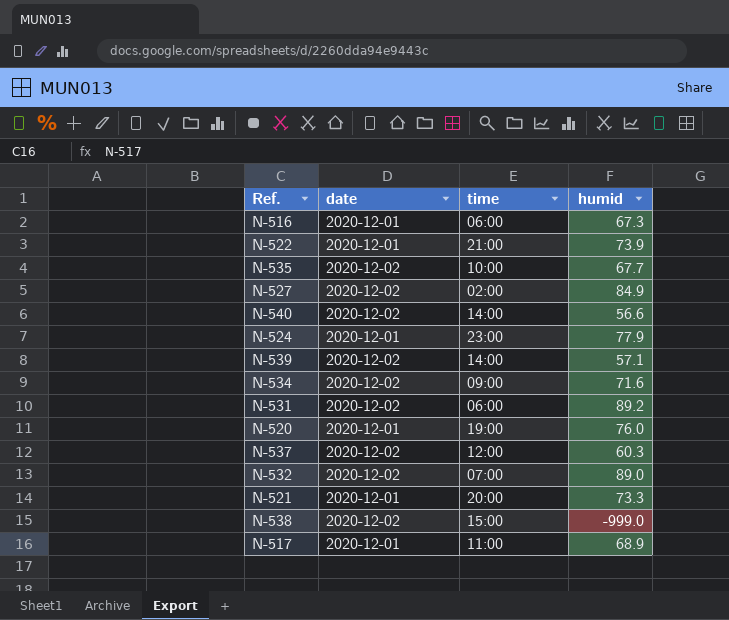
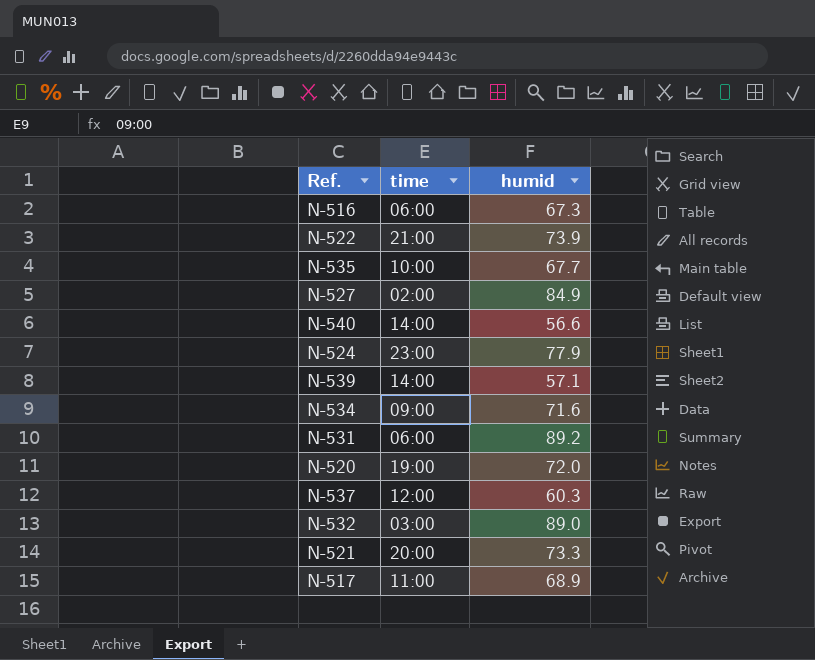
column date | position: 2 -> none
row N-538: 2020-12-02 | 15:00 | -999.0 -> none
N-520 | humid: 76.0 -> 72.0
N-532 | time: 07:00 -> 03:00

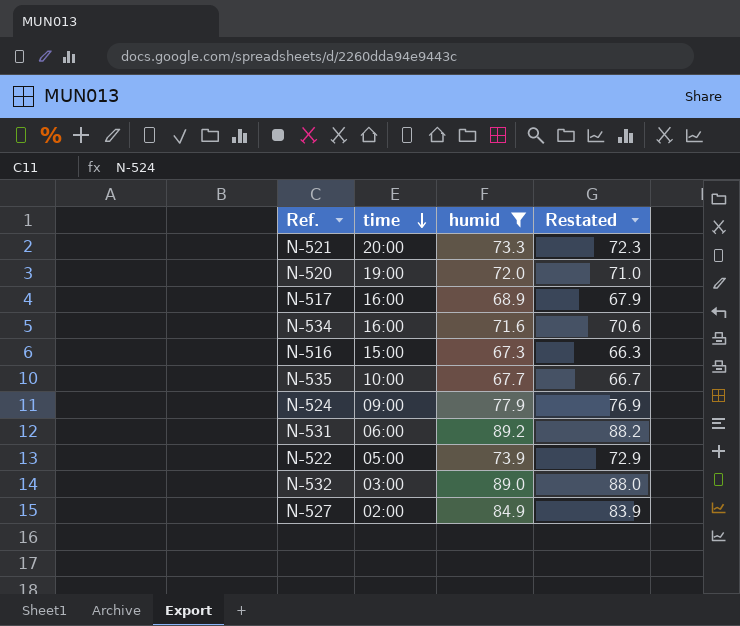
filter: none -> humid >= 67.3
row order: none -> time descending
column Restated | formula: none -> [humid] - 1
N-517 | time: 11:00 -> 16:00
N-534 | time: 09:00 -> 16:00
N-516 | time: 06:00 -> 15:00
N-524 | time: 23:00 -> 09:00
N-522 | time: 21:00 -> 05:00

